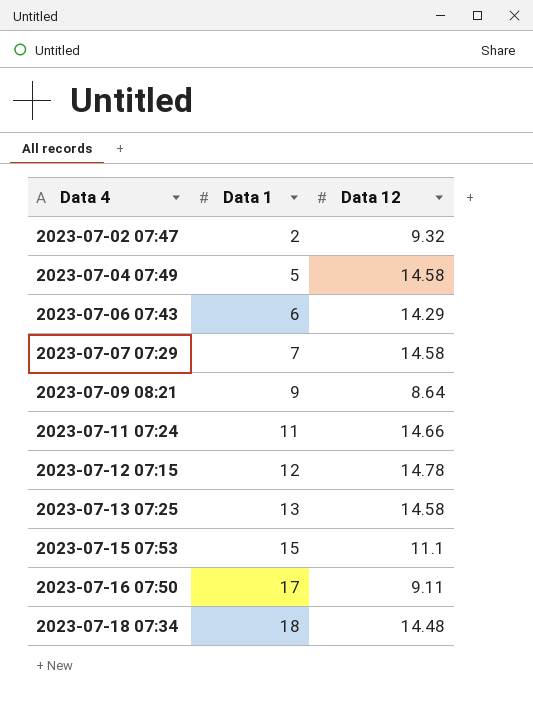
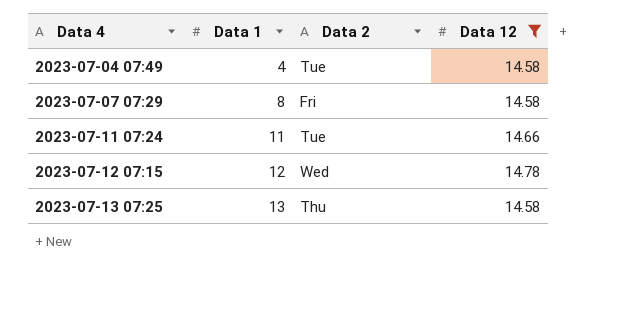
filter: none -> Data 12 >= 14.58
column Data 2 | position: none -> 3
2023-07-04 07:49 | Data 1: 5 -> 4
2023-07-07 07:29 | Data 1: 7 -> 8

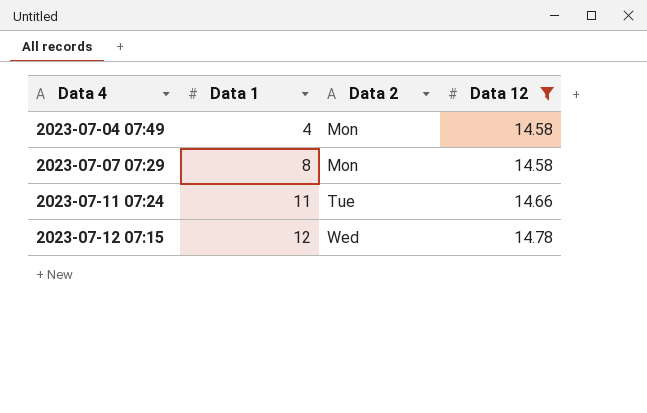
row 2023-07-13 07:25: 13 | Thu | 14.58 -> none
2023-07-04 07:49 | Data 2: Tue -> Mon
2023-07-07 07:29 | Data 2: Fri -> Mon

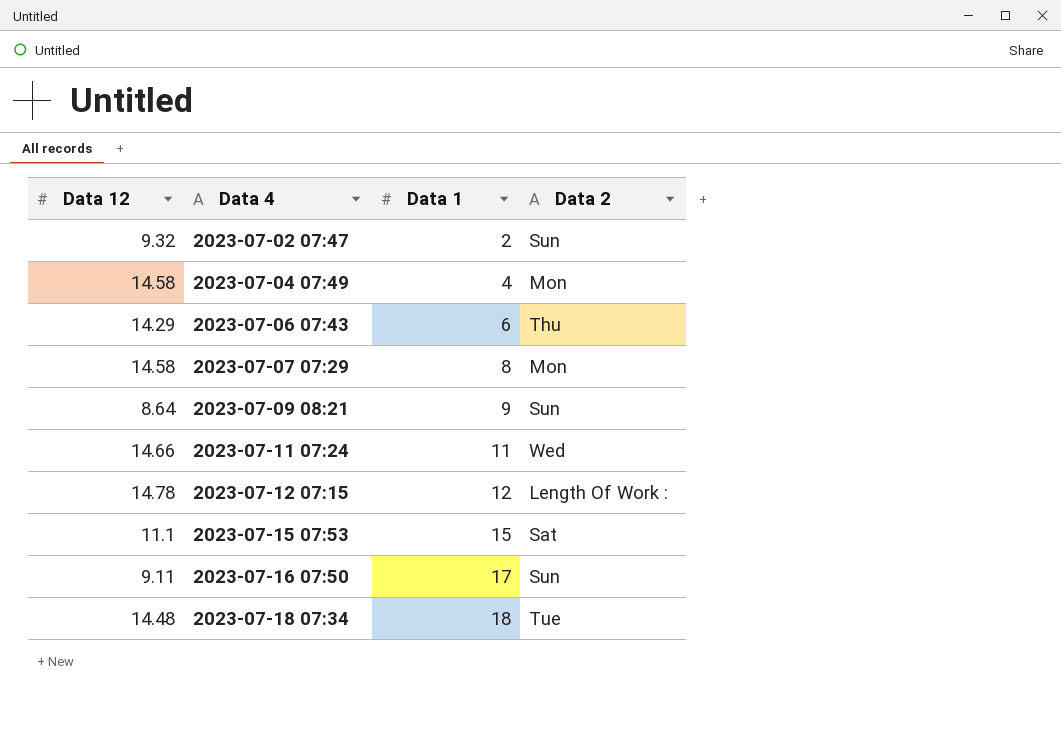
filter: Data 12 >= 14.58 -> none
column Data 12 | position: 4 -> 1
2023-07-11 07:24 | Data 2: Tue -> Wed
2023-07-12 07:15 | Data 2: Wed -> Length Of Work :

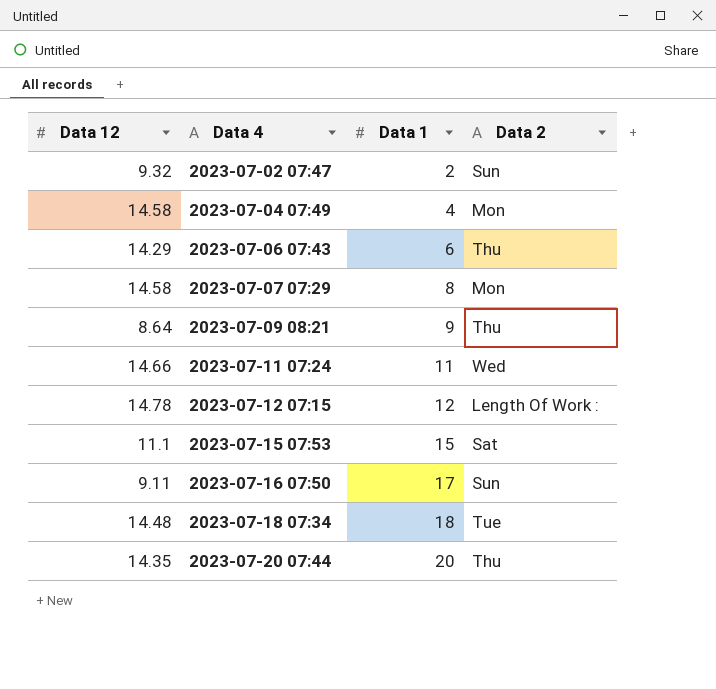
2023-07-09 08:21 | Data 2: Sun -> Thu
row 2023-07-20 07:44: none -> 14.35 | 20 | Thu

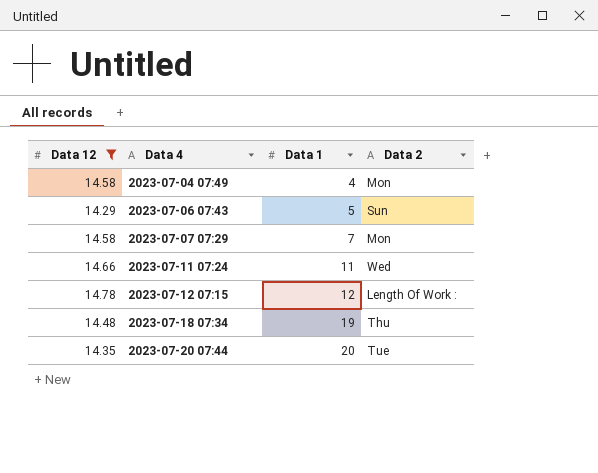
filter: none -> Data 12 >= 14.29
2023-07-06 07:43 | Data 1: 6 -> 5
2023-07-06 07:43 | Data 2: Thu -> Sun
2023-07-07 07:29 | Data 1: 8 -> 7
2023-07-18 07:34 | Data 1: 18 -> 19
2023-07-18 07:34 | Data 2: Tue -> Thu
2023-07-20 07:44 | Data 2: Thu -> Tue

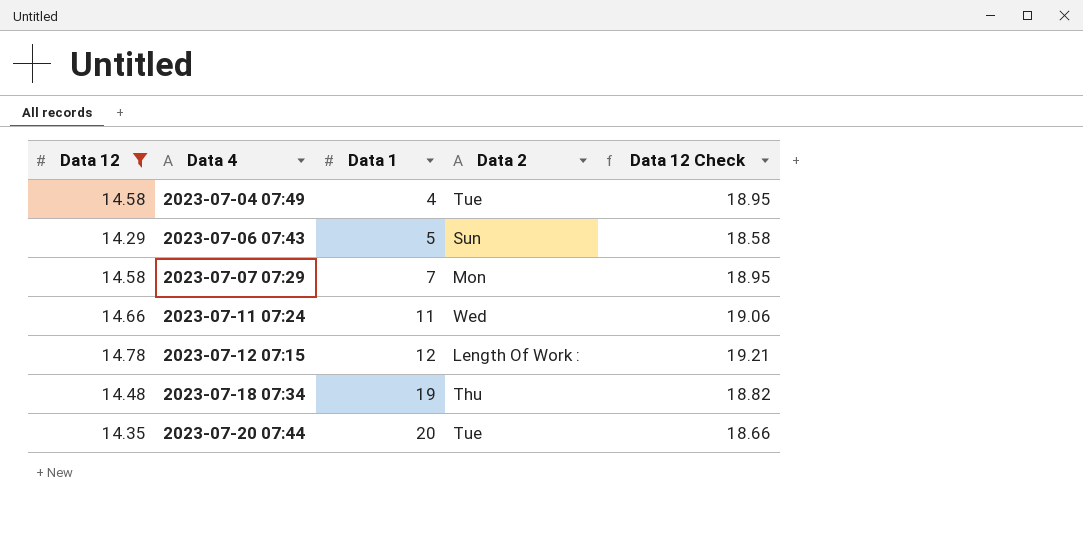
column Data 12 Check | formula: none -> [Data 12] * 1.3
2023-07-04 07:49 | Data 2: Mon -> Tue

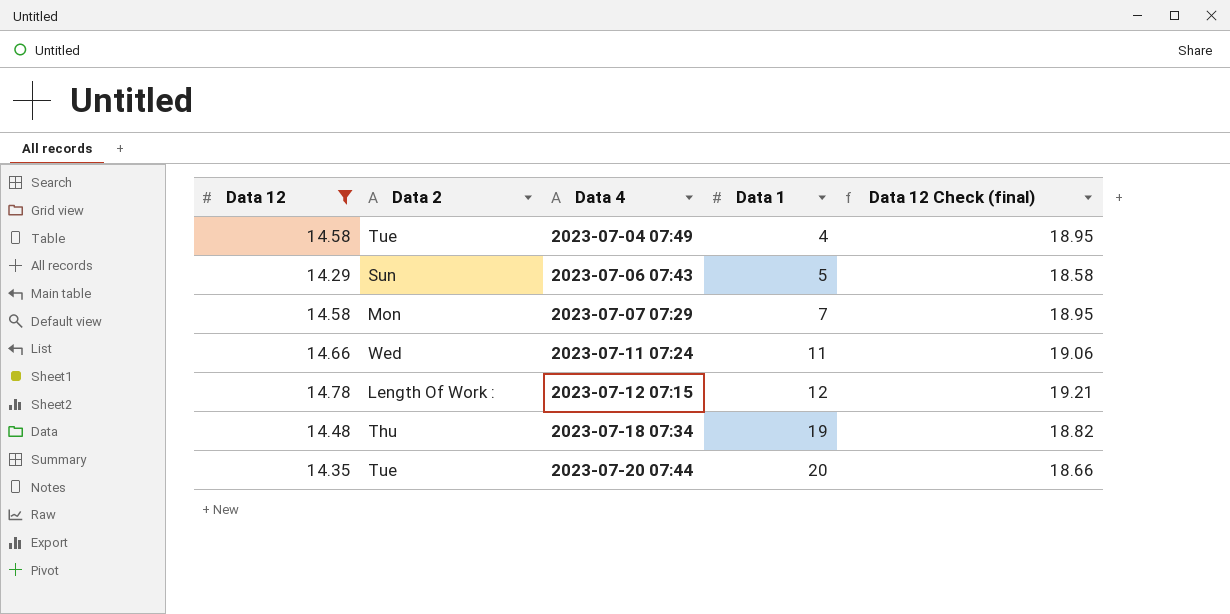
column Data 2 | position: 4 -> 2
column name: Data 12 Check -> Data 12 Check (final)

